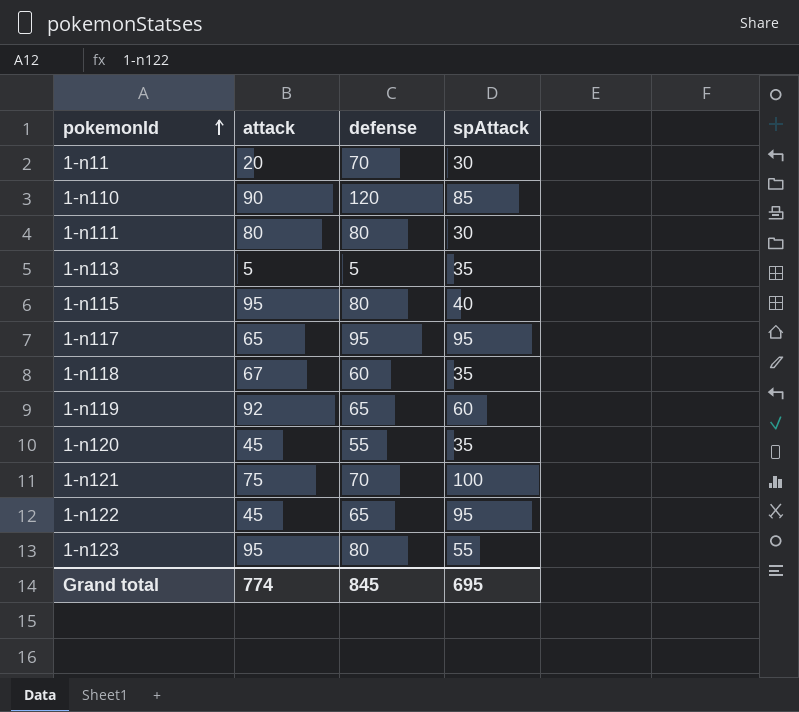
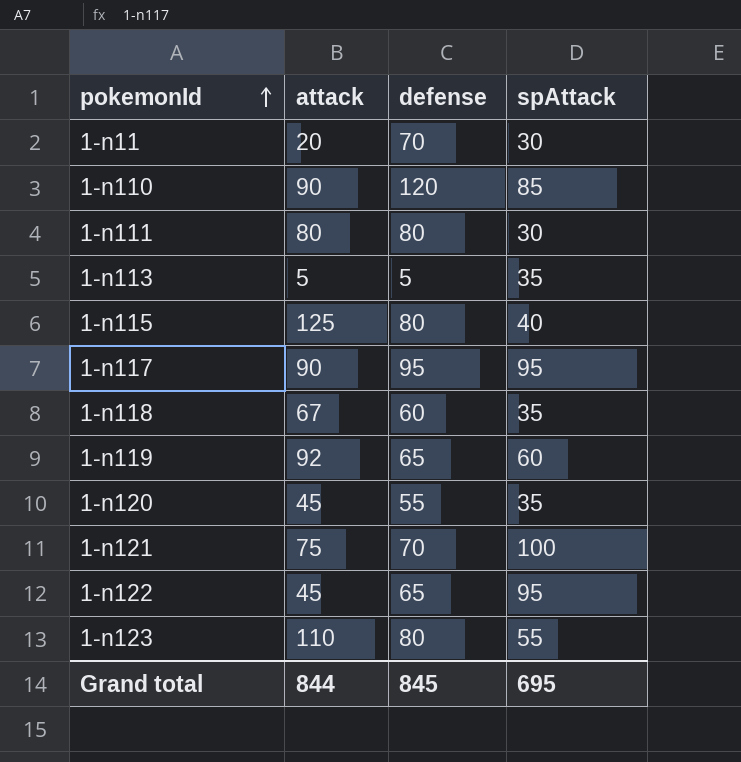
1-n115 | attack: 95 -> 125
1-n117 | attack: 65 -> 90
1-n123 | attack: 95 -> 110
Grand total | attack: 774 -> 844

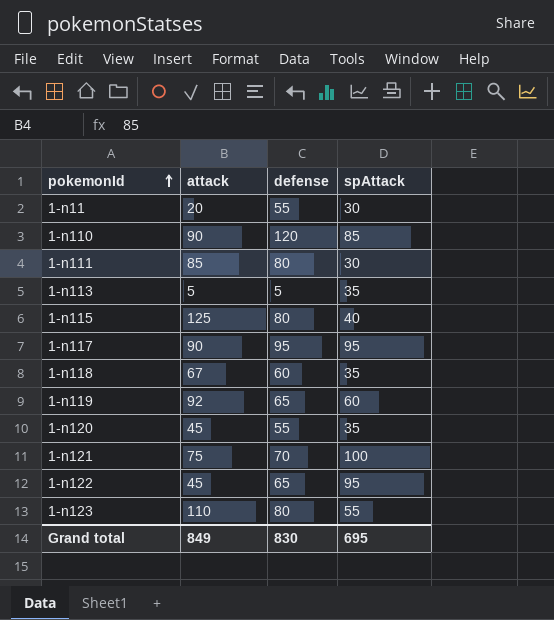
1-n11 | defense: 70 -> 55
1-n111 | attack: 80 -> 85
Grand total | attack: 844 -> 849
Grand total | defense: 845 -> 830

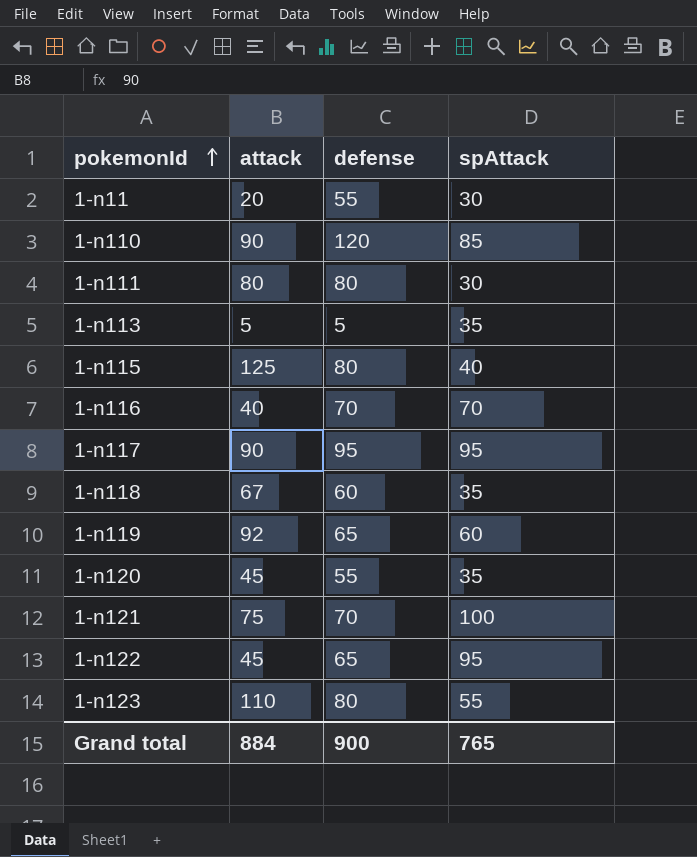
1-n111 | attack: 85 -> 80
row 1-n116: none -> 40 | 70 | 70
Grand total | attack: 849 -> 884
Grand total | defense: 830 -> 900
Grand total | spAttack: 695 -> 765

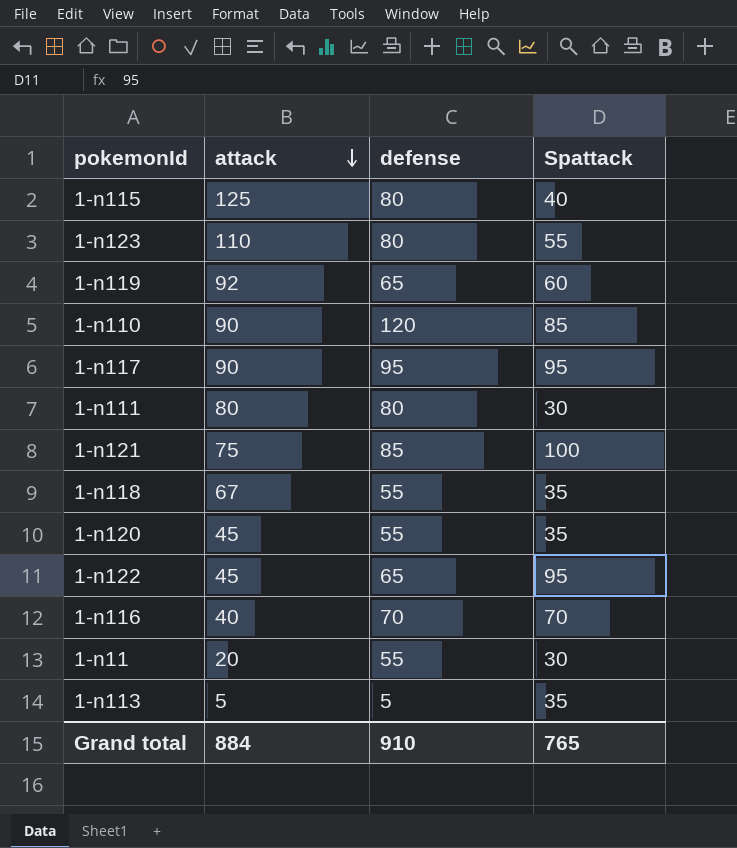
row order: pokemonId ascending -> attack descending
column name: spAttack -> Spattack
1-n121 | defense: 70 -> 85
1-n118 | defense: 60 -> 55
Grand total | defense: 900 -> 910

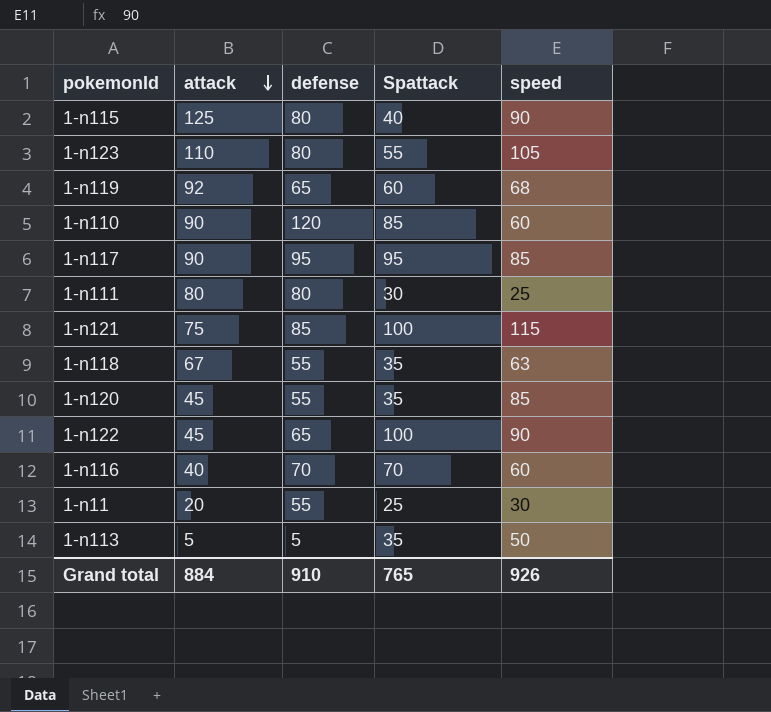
column speed | position: none -> 5
1-n122 | Spattack: 95 -> 100
1-n11 | Spattack: 30 -> 25

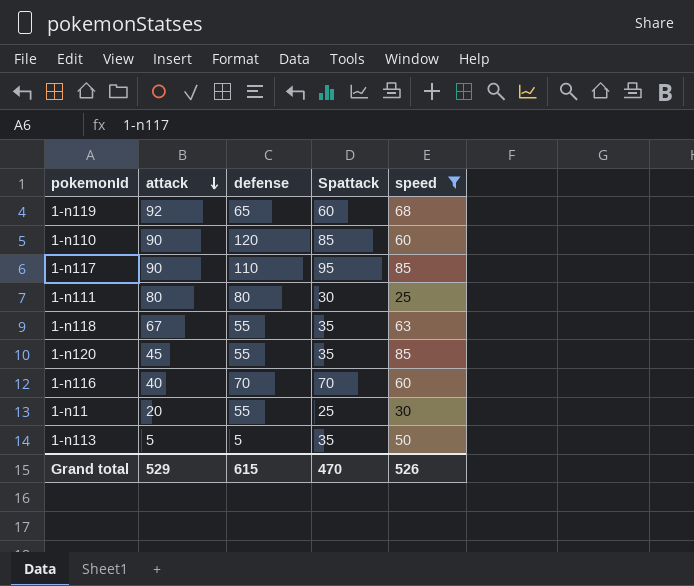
filter: none -> speed <= 85
1-n117 | defense: 95 -> 110
Grand total | attack: 884 -> 529
Grand total | defense: 910 -> 615
Grand total | Spattack: 765 -> 470
Grand total | speed: 926 -> 526

